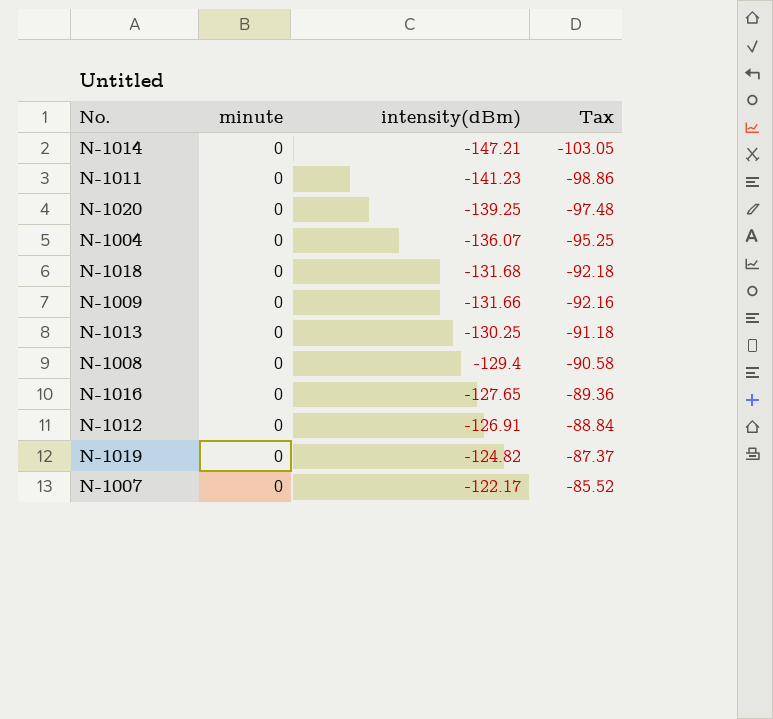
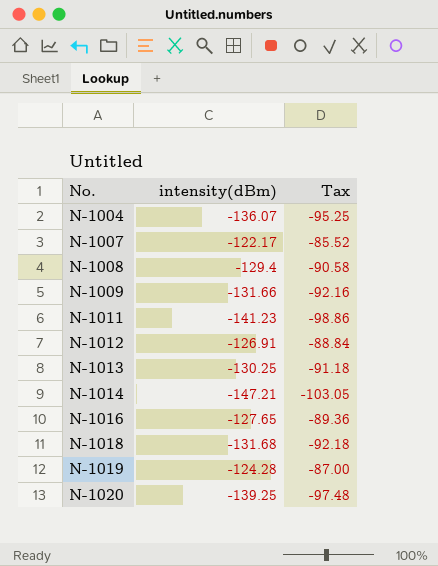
row order: intensity(dBm) ascending -> No. ascending
column minute | position: 2 -> none
N-1019 | intensity(dBm): -124.82 -> -124.28
N-1019 | Tax: -87.37 -> -87.00

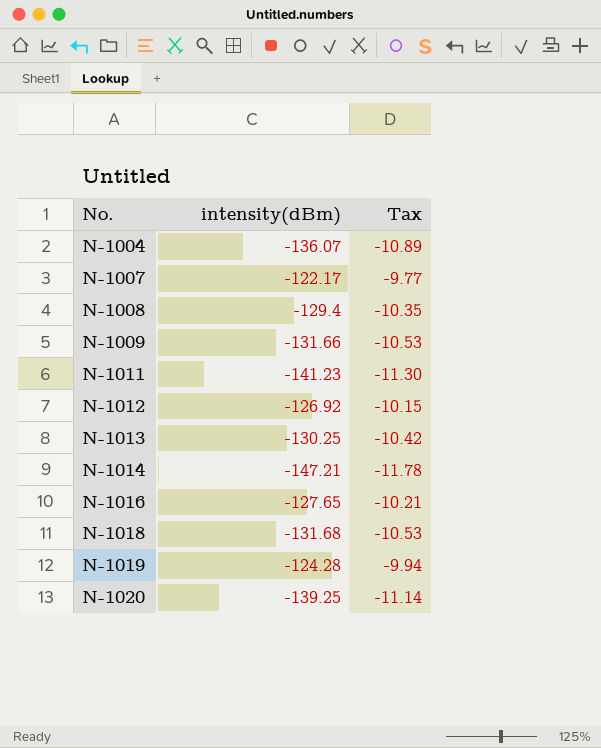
column Tax | formula: [intensity(dBm)] * 0.7 -> [intensity(dBm)] * 0.08
N-1012 | intensity(dBm): -126.91 -> -126.92

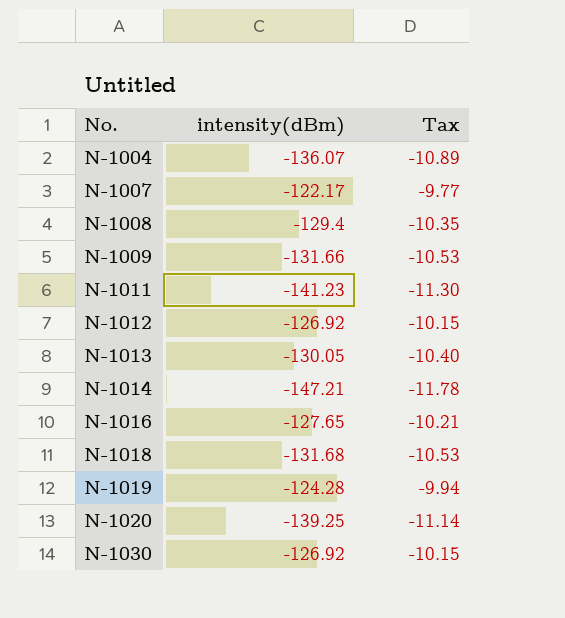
N-1013 | intensity(dBm): -130.25 -> -130.05
N-1013 | Tax: -10.42 -> -10.40
row N-1030: none -> -126.92 | -10.15

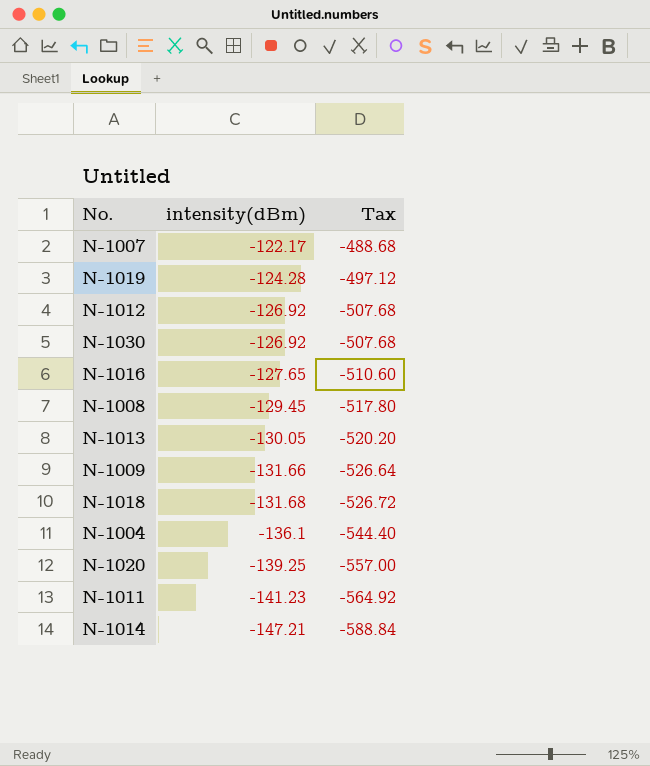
row order: No. ascending -> intensity(dBm) descending
column Tax | formula: [intensity(dBm)] * 0.08 -> [intensity(dBm)] * 4
N-1008 | intensity(dBm): -129.4 -> -129.45
N-1004 | intensity(dBm): -136.07 -> -136.1

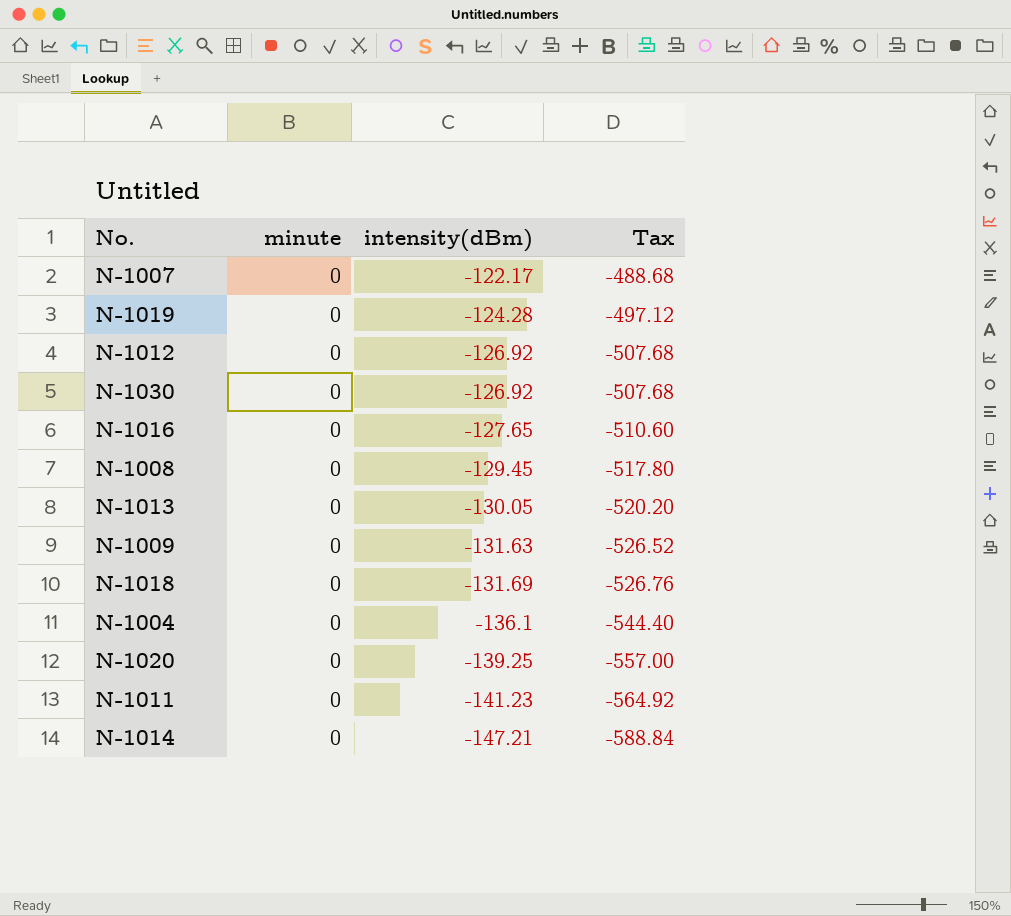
column minute | position: none -> 2
N-1009 | intensity(dBm): -131.66 -> -131.63
N-1009 | Tax: -526.64 -> -526.52
N-1018 | intensity(dBm): -131.68 -> -131.69
N-1018 | Tax: -526.72 -> -526.76

